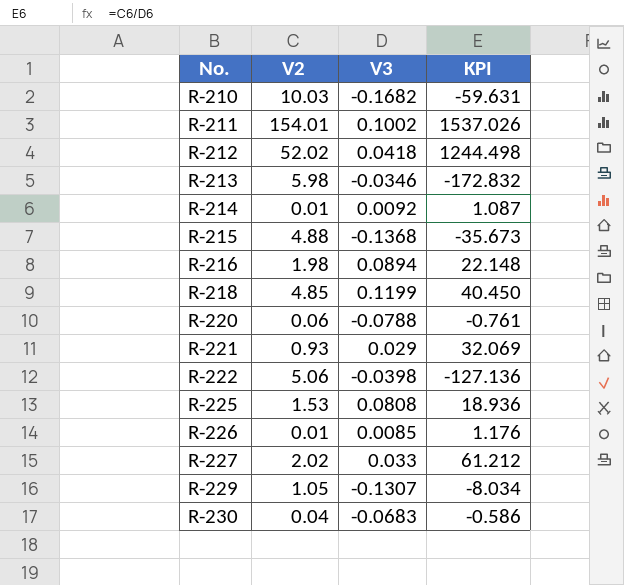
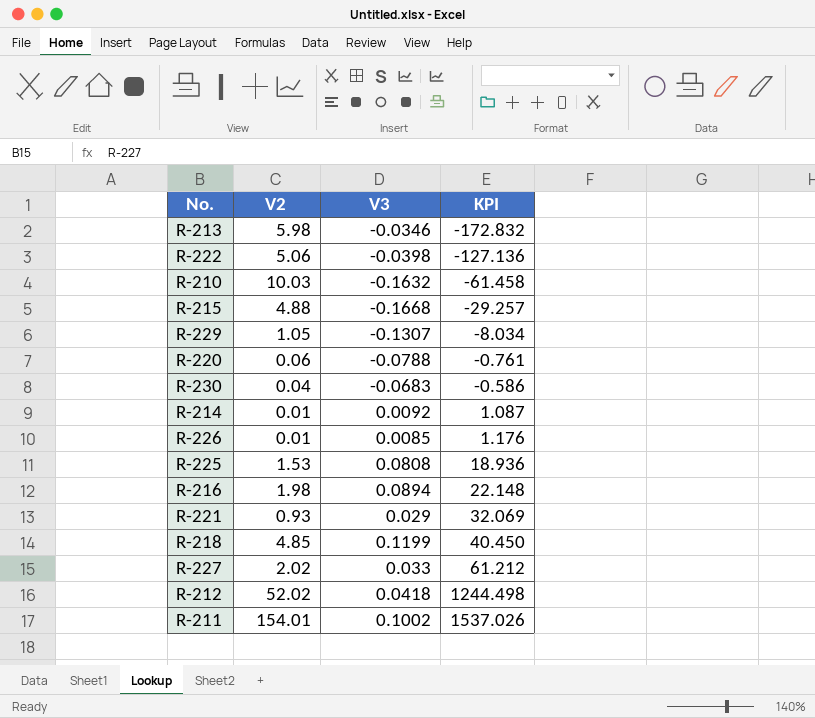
row order: No. ascending -> KPI ascending
R-210 | V3: -0.1682 -> -0.1632
R-210 | KPI: -59.631 -> -61.458
R-215 | V3: -0.1368 -> -0.1668
R-215 | KPI: -35.673 -> -29.257

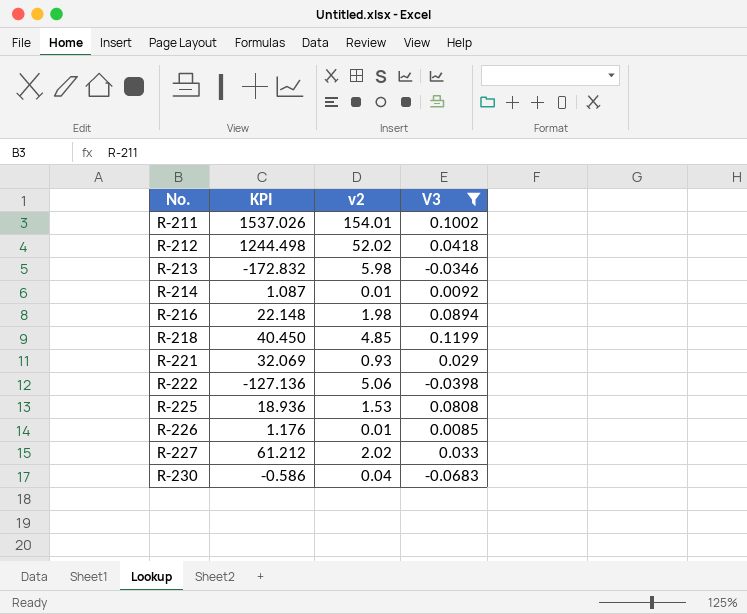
filter: none -> V3 >= -0.0683
row order: KPI ascending -> No. ascending
column KPI | position: 4 -> 2
column name: V2 -> v2

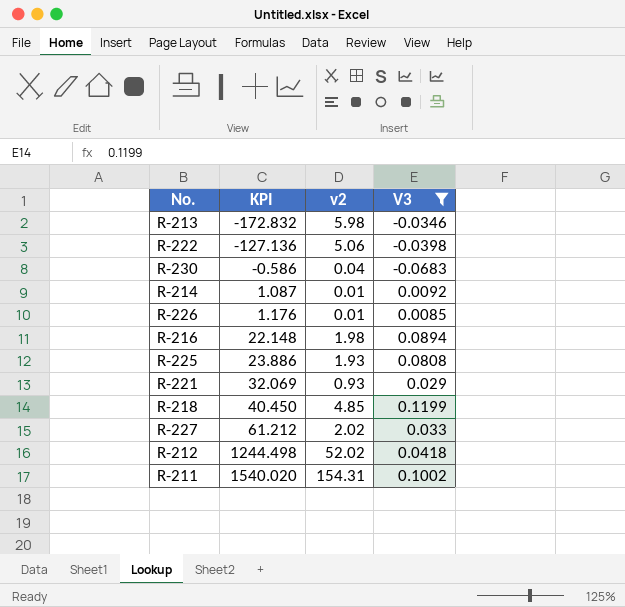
row order: No. ascending -> KPI ascending
R-225 | KPI: 18.936 -> 23.886
R-225 | v2: 1.53 -> 1.93
R-211 | KPI: 1537.026 -> 1540.020
R-211 | v2: 154.01 -> 154.31

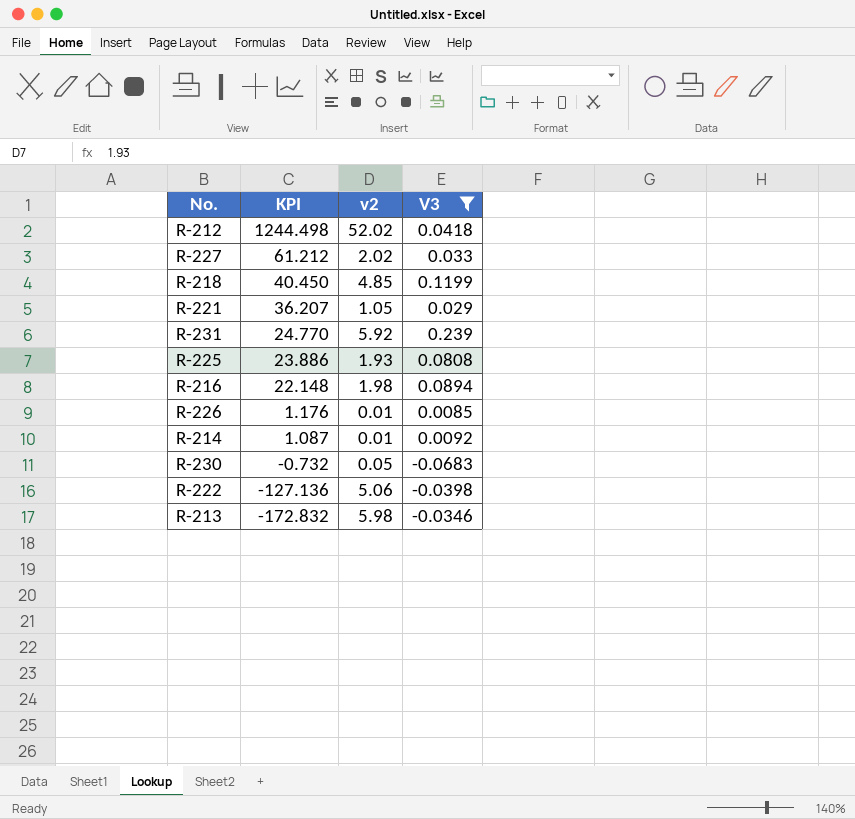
row order: KPI ascending -> KPI descending
row R-211: 1540.020 | 154.31 | 0.1002 -> none
R-221 | KPI: 32.069 -> 36.207
R-221 | v2: 0.93 -> 1.05
row R-231: none -> 24.770 | 5.92 | 0.239
R-230 | KPI: -0.586 -> -0.732
R-230 | v2: 0.04 -> 0.05

